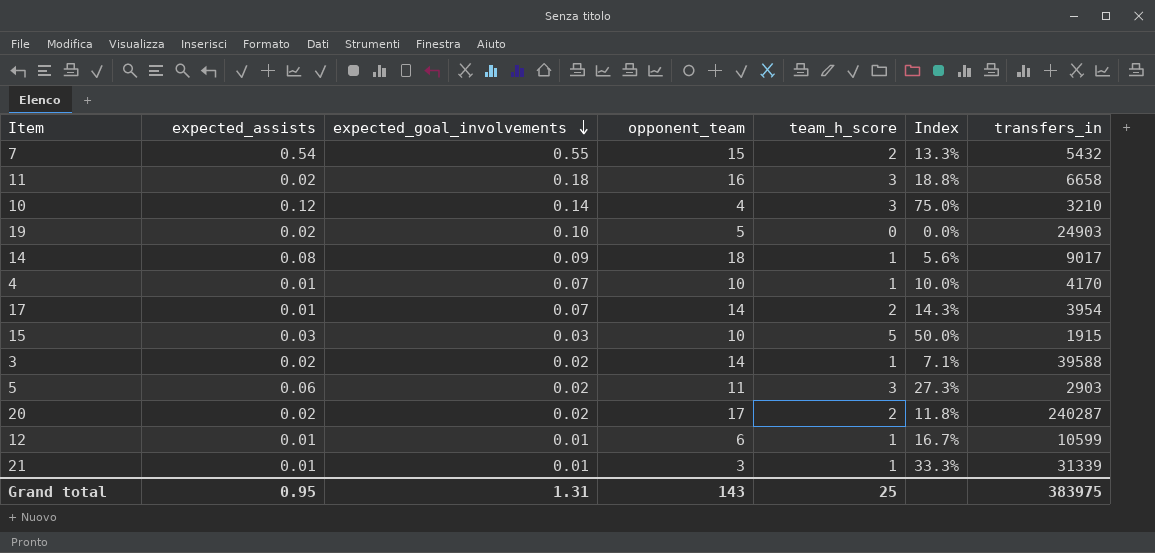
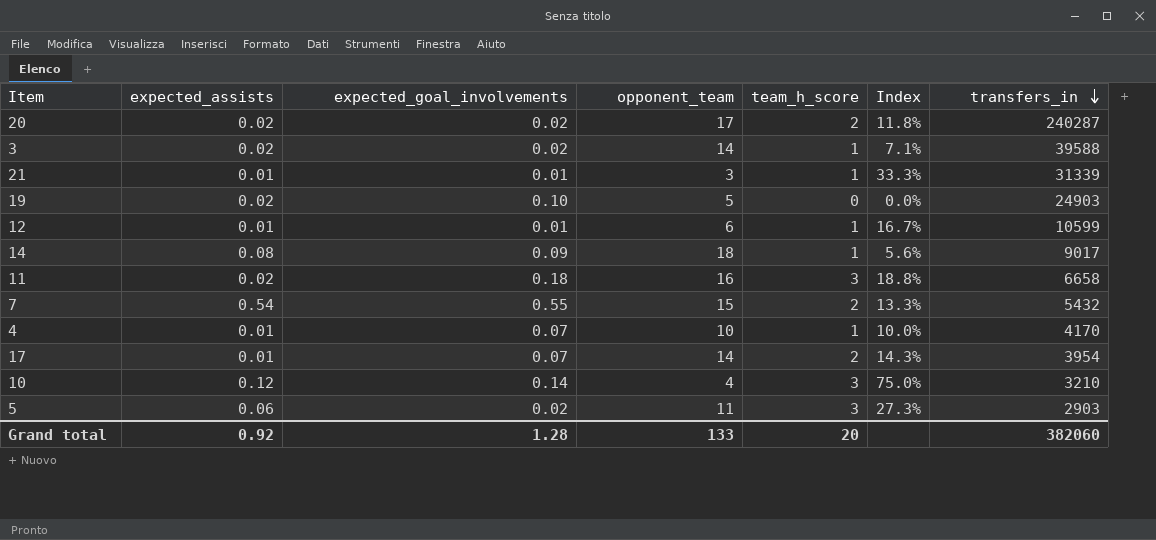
row order: expected_goal_involvements descending -> transfers_in descending
row 15: 0.03 | 0.03 | 10 | 5 | 50.0% | 1915 -> none
Grand total | expected_assists: 0.95 -> 0.92
Grand total | expected_goal_involvements: 1.31 -> 1.28
Grand total | opponent_team: 143 -> 133
Grand total | team_h_score: 25 -> 20
Grand total | transfers_in: 383975 -> 382060

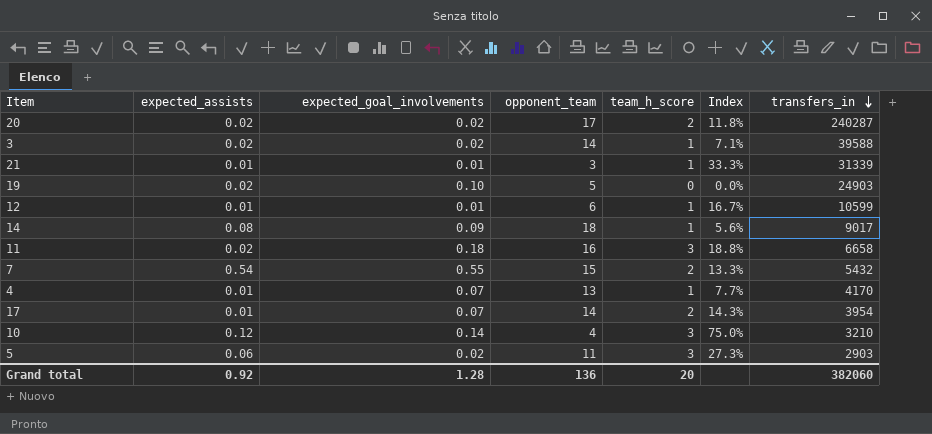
4 | opponent_team: 10 -> 13
4 | Index: 10.0% -> 7.7%
Grand total | opponent_team: 133 -> 136

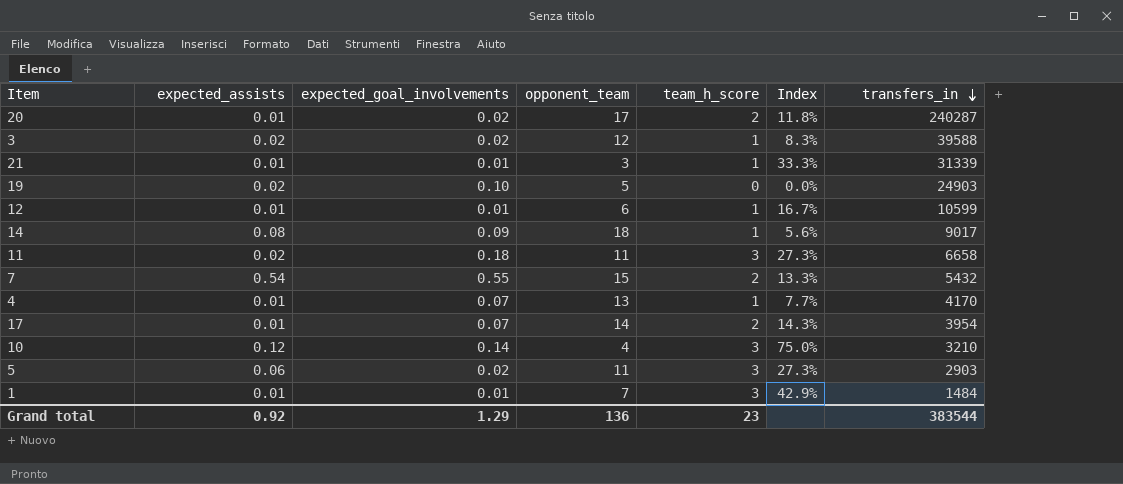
20 | expected_assists: 0.02 -> 0.01
3 | opponent_team: 14 -> 12
3 | Index: 7.1% -> 8.3%
11 | opponent_team: 16 -> 11
11 | Index: 18.8% -> 27.3%
row 1: none -> 0.01 | 0.01 | 7 | 3 | 42.9% | 1484
Grand total | expected_goal_involvements: 1.28 -> 1.29
Grand total | team_h_score: 20 -> 23
Grand total | transfers_in: 382060 -> 383544

